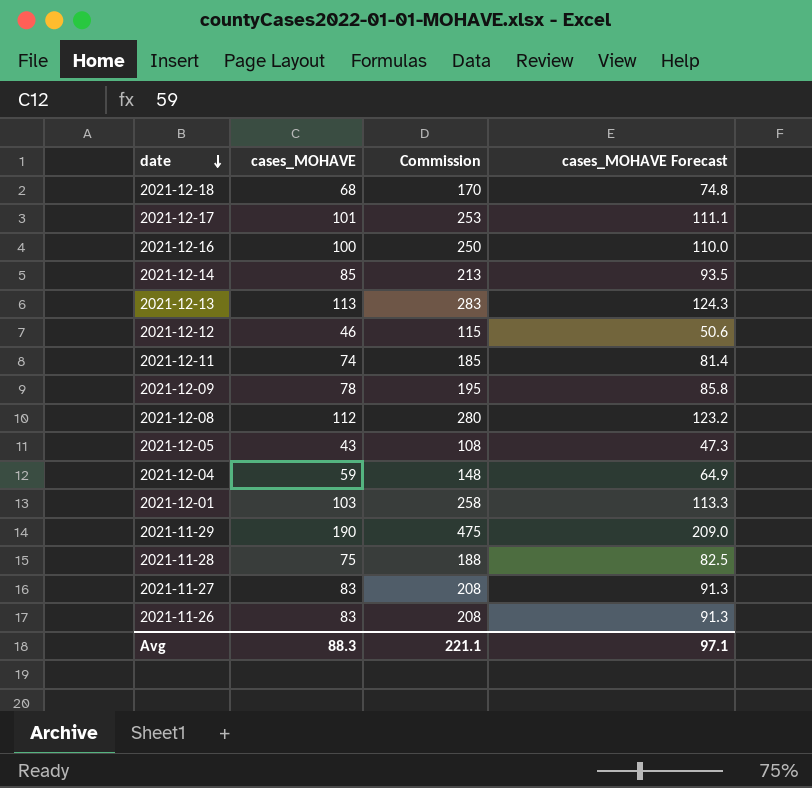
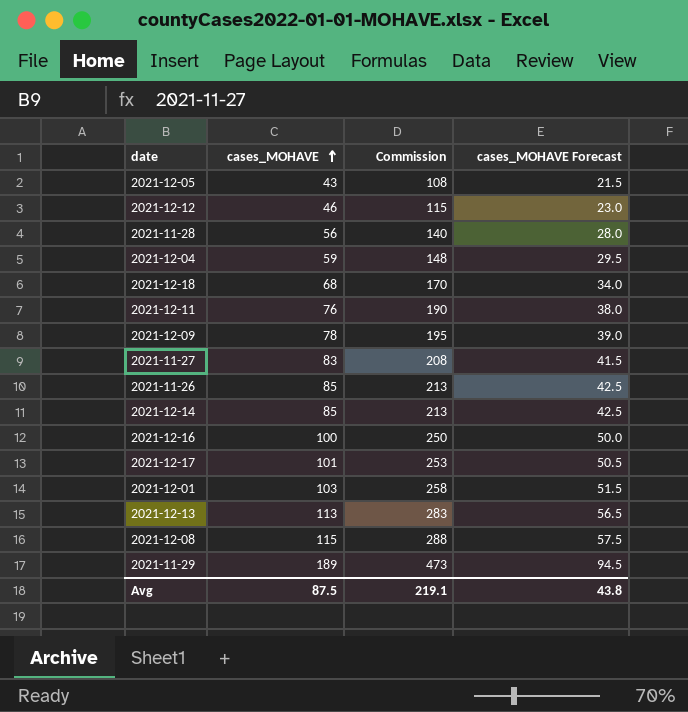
row order: date descending -> cases_MOHAVE ascending
column cases_MOHAVE Forecast | formula: [cases_MOHAVE] * 1.1 -> [cases_MOHAVE] * 0.5
2021-11-28 | cases_MOHAVE: 75 -> 56
2021-11-28 | Commission: 188 -> 140
2021-12-11 | cases_MOHAVE: 74 -> 76
2021-12-11 | Commission: 185 -> 190
2021-11-26 | cases_MOHAVE: 83 -> 85
2021-11-26 | Commission: 208 -> 213
2021-12-08 | cases_MOHAVE: 112 -> 115
2021-12-08 | Commission: 280 -> 288
2021-11-29 | cases_MOHAVE: 190 -> 189
2021-11-29 | Commission: 475 -> 473
Avg | cases_MOHAVE: 88.3 -> 87.5
Avg | Commission: 221.1 -> 219.1
Avg | cases_MOHAVE Forecast: 97.1 -> 43.8

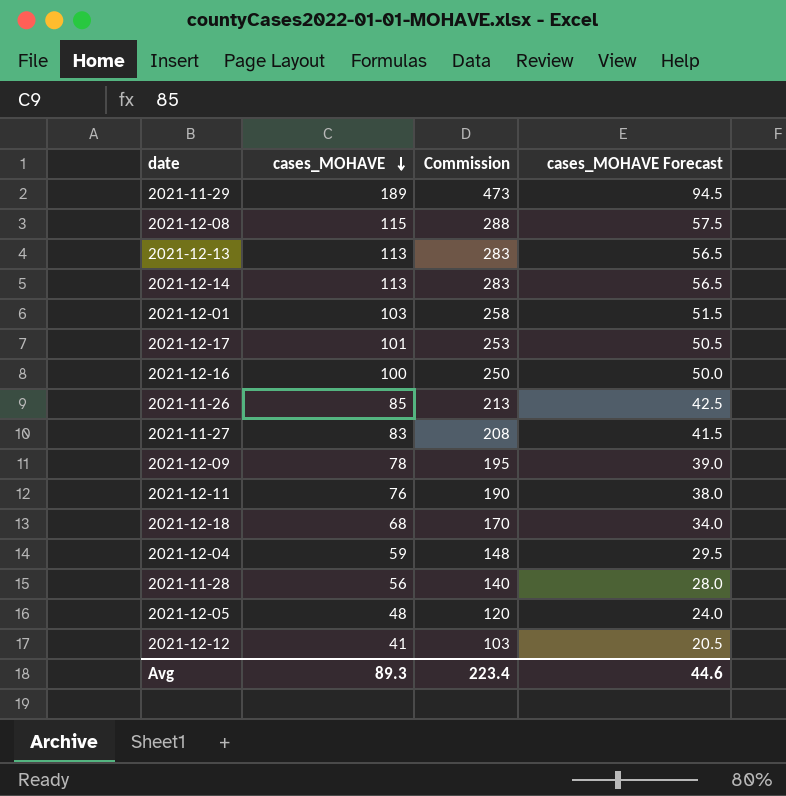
row order: cases_MOHAVE ascending -> cases_MOHAVE descending
2021-12-14 | cases_MOHAVE: 85 -> 113
2021-12-14 | Commission: 213 -> 283
2021-12-14 | cases_MOHAVE Forecast: 42.5 -> 56.5
2021-12-05 | cases_MOHAVE: 43 -> 48
2021-12-05 | Commission: 108 -> 120
2021-12-05 | cases_MOHAVE Forecast: 21.5 -> 24.0
2021-12-12 | cases_MOHAVE: 46 -> 41
2021-12-12 | Commission: 115 -> 103
2021-12-12 | cases_MOHAVE Forecast: 23.0 -> 20.5
Avg | cases_MOHAVE: 87.5 -> 89.3
Avg | Commission: 219.1 -> 223.4
Avg | cases_MOHAVE Forecast: 43.8 -> 44.6

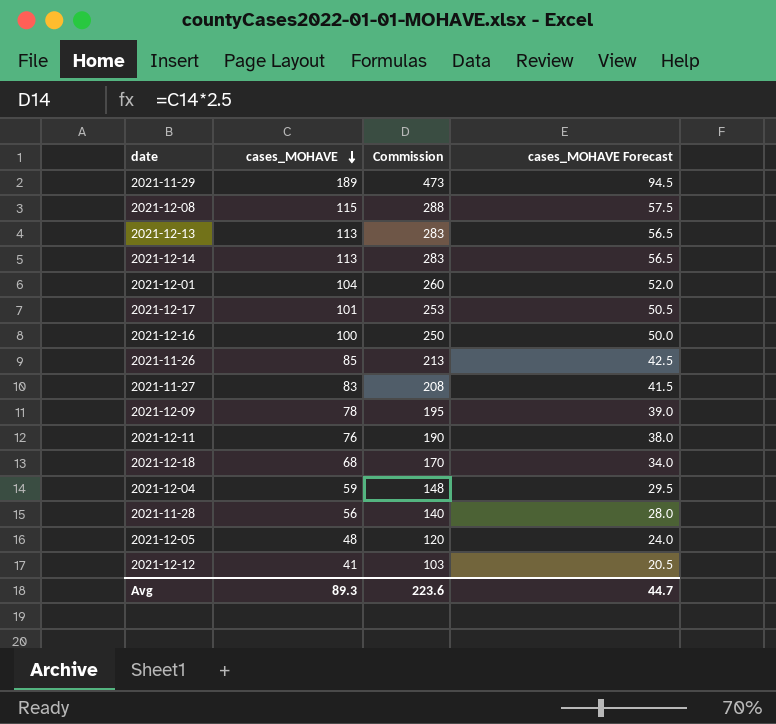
2021-12-01 | cases_MOHAVE: 103 -> 104
2021-12-01 | Commission: 258 -> 260
2021-12-01 | cases_MOHAVE Forecast: 51.5 -> 52.0
Avg | Commission: 223.4 -> 223.6
Avg | cases_MOHAVE Forecast: 44.6 -> 44.7

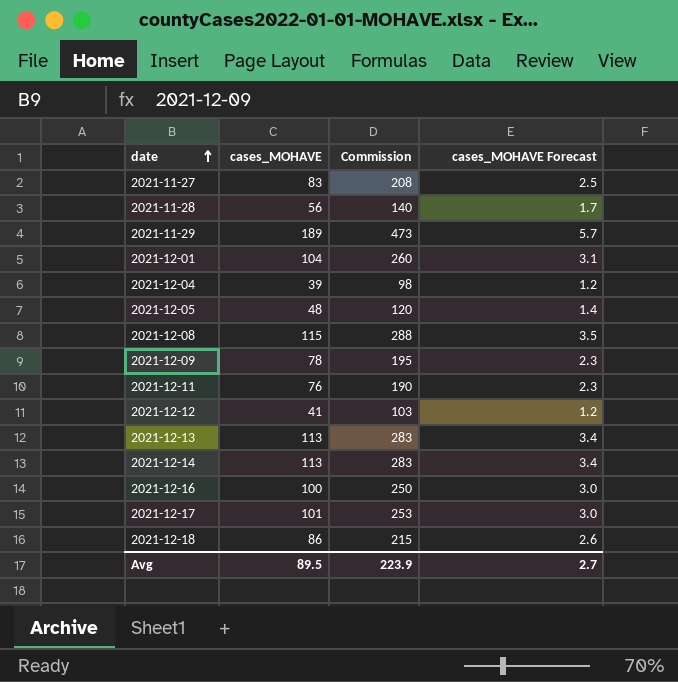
row order: cases_MOHAVE descending -> date ascending
column cases_MOHAVE Forecast | formula: [cases_MOHAVE] * 0.5 -> [cases_MOHAVE] * 0.03
row 2021-11-26: 85 | 213 | 42.5 -> none
2021-12-04 | cases_MOHAVE: 59 -> 39
2021-12-04 | Commission: 148 -> 98
2021-12-18 | cases_MOHAVE: 68 -> 86
2021-12-18 | Commission: 170 -> 215
Avg | cases_MOHAVE: 89.3 -> 89.5
Avg | Commission: 223.6 -> 223.9
Avg | cases_MOHAVE Forecast: 44.7 -> 2.7

